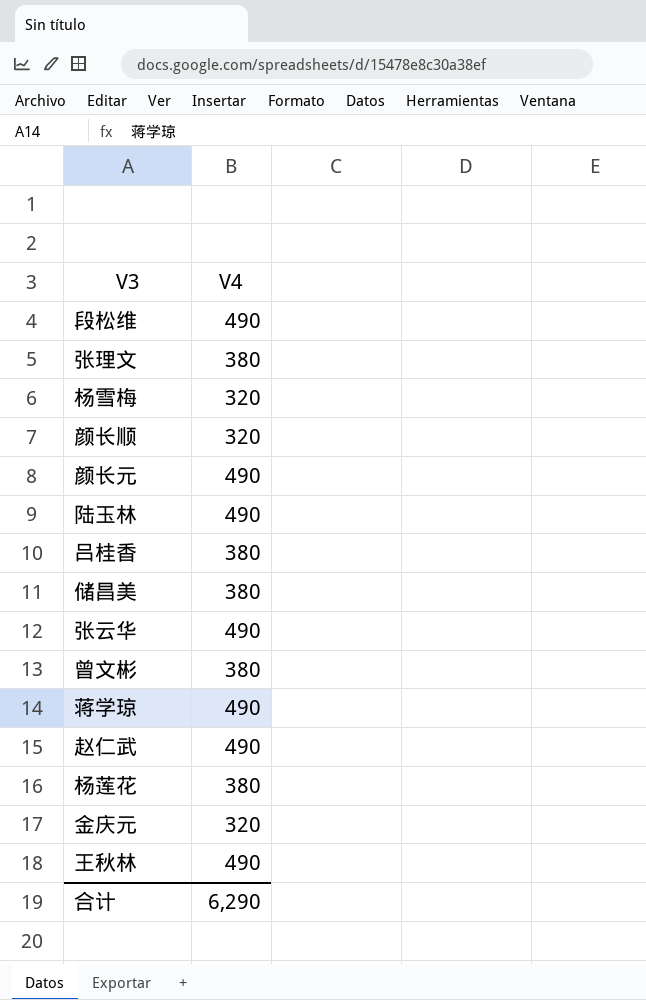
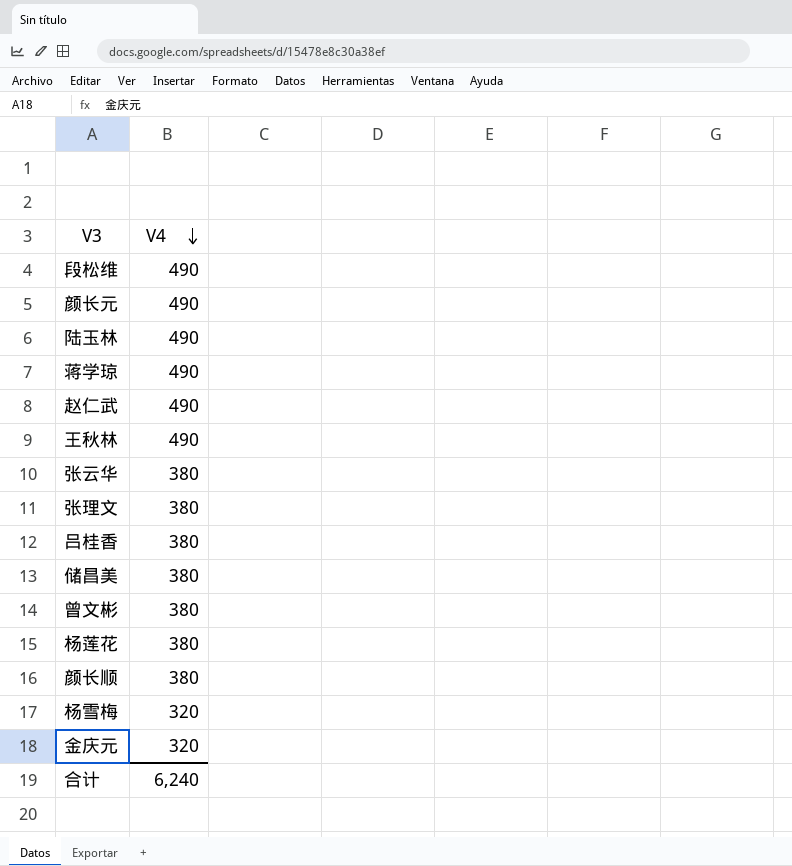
row order: none -> V4 descending
张云华 | V4: 490 -> 380
颜长顺 | V4: 320 -> 380
合计 | V4: 6,290 -> 6,240

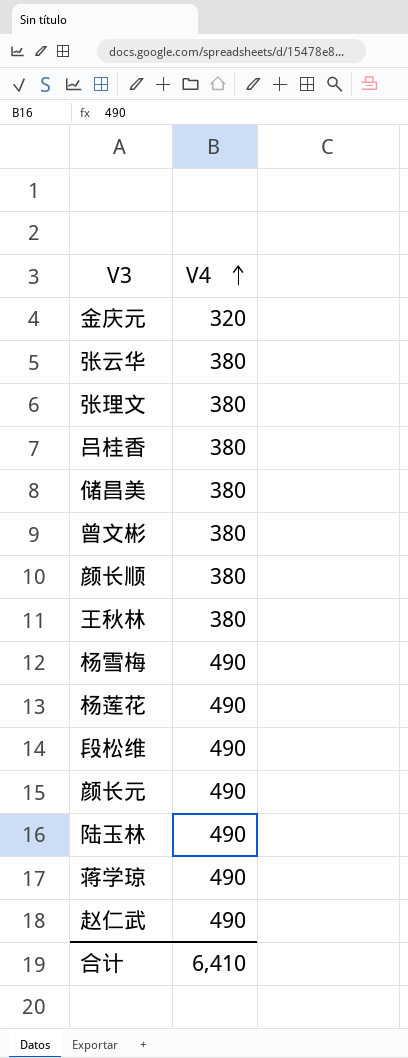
row order: V4 descending -> V4 ascending
王秋林 | V4: 490 -> 380
杨雪梅 | V4: 320 -> 490
杨莲花 | V4: 380 -> 490
合计 | V4: 6,240 -> 6,410

